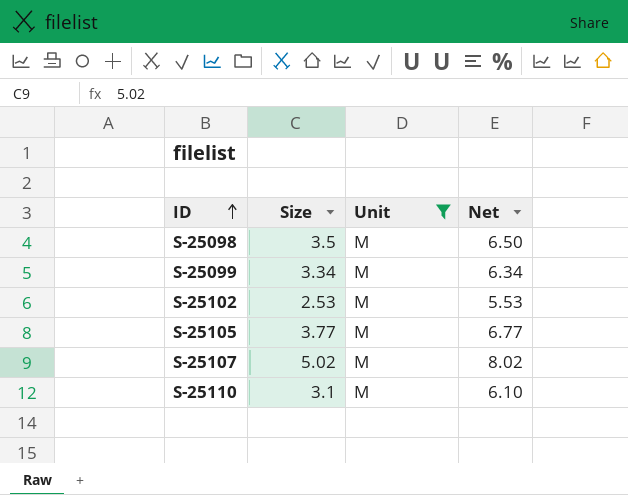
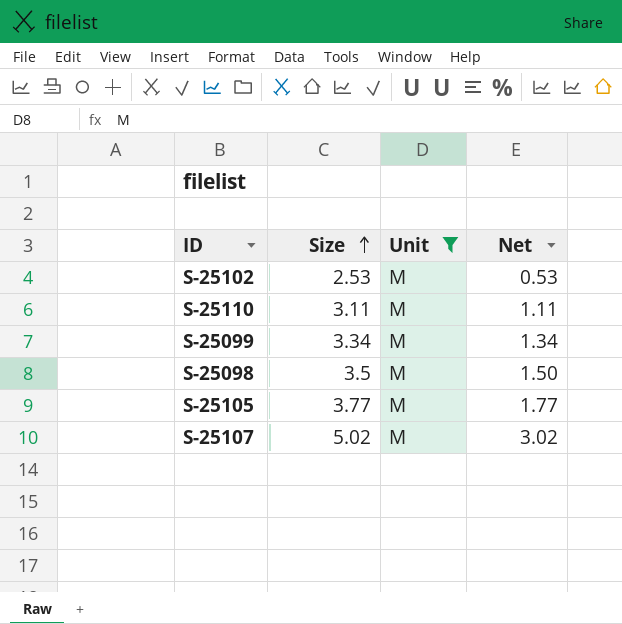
row order: ID ascending -> Size ascending
column Net | formula: [Size] + 3 -> [Size] - 2
S-25110 | Size: 3.1 -> 3.11

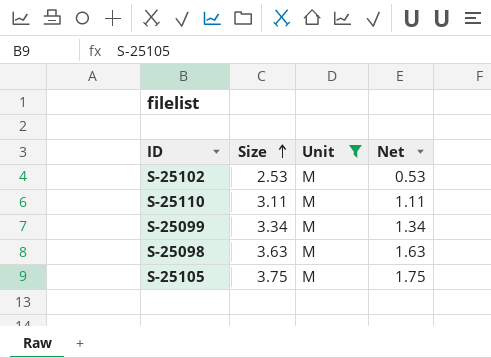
row S-25107: 5.02 | M | 3.02 -> none
S-25098 | Size: 3.5 -> 3.63
S-25098 | Net: 1.50 -> 1.63
S-25105 | Size: 3.77 -> 3.75
S-25105 | Net: 1.77 -> 1.75

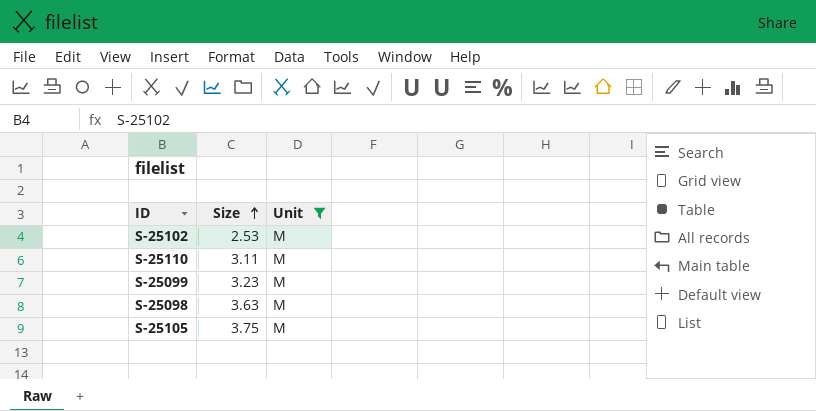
column Net | formula: [Size] - 2 -> none
S-25099 | Size: 3.34 -> 3.23

